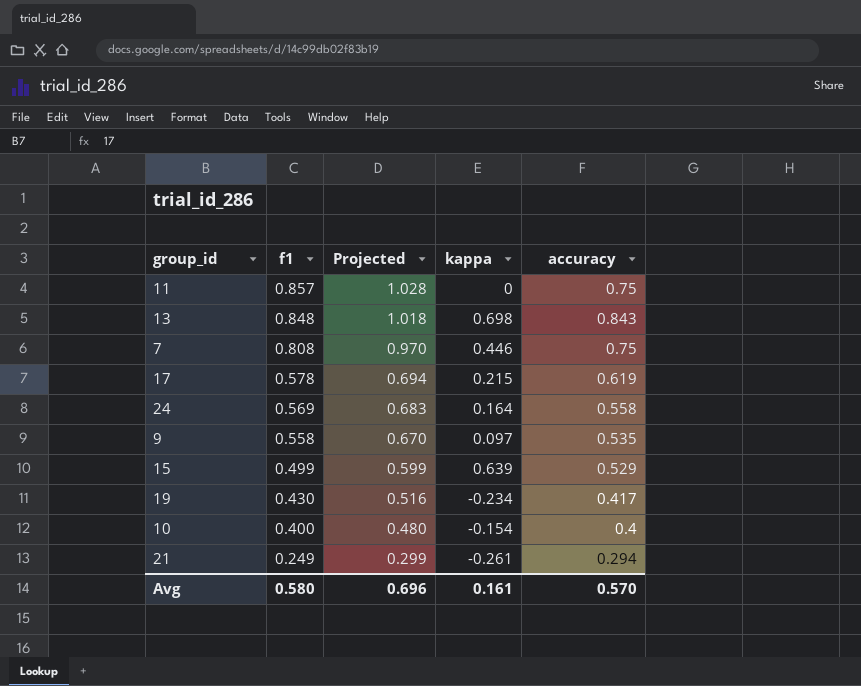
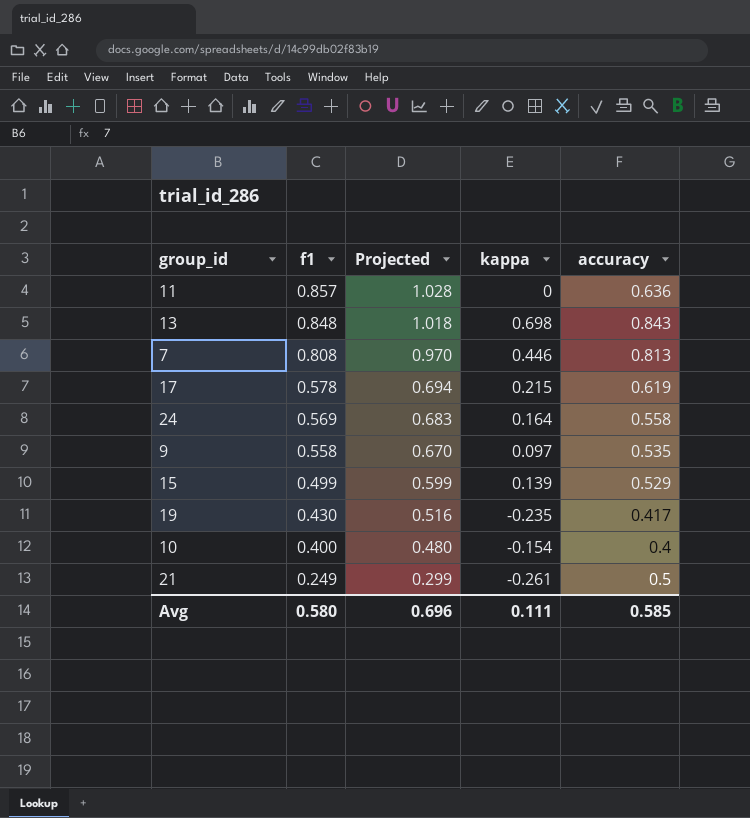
11 | accuracy: 0.75 -> 0.636
7 | accuracy: 0.75 -> 0.813
15 | kappa: 0.639 -> 0.139
19 | kappa: -0.234 -> -0.235
21 | accuracy: 0.294 -> 0.5
Avg | kappa: 0.161 -> 0.111
Avg | accuracy: 0.570 -> 0.585

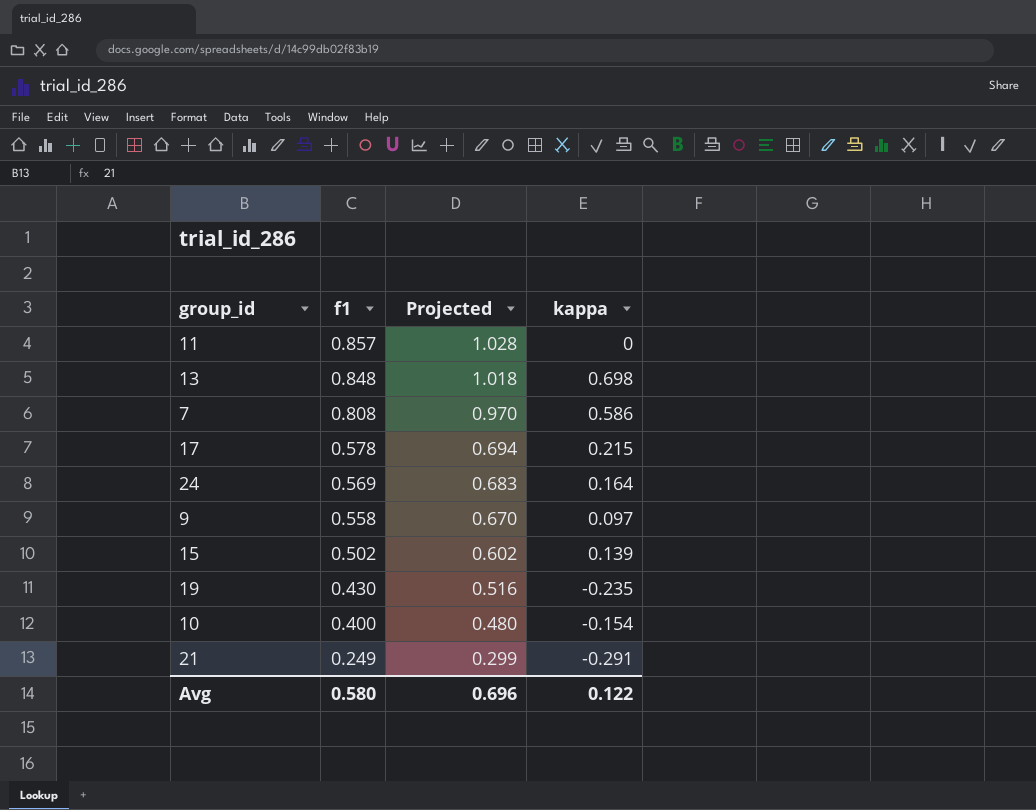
column accuracy | position: 5 -> none
7 | kappa: 0.446 -> 0.586
15 | f1: 0.499 -> 0.502
15 | Projected: 0.599 -> 0.602
21 | kappa: -0.261 -> -0.291
Avg | kappa: 0.111 -> 0.122

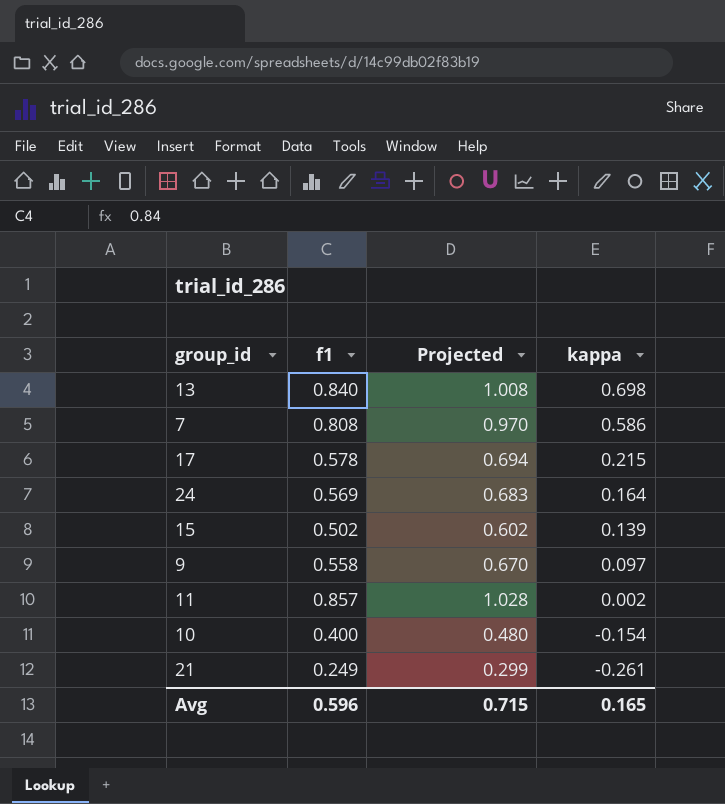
row order: f1 descending -> kappa descending
row 19: 0.430 | 0.516 | -0.235 -> none
13 | f1: 0.848 -> 0.840
13 | Projected: 1.018 -> 1.008
11 | kappa: 0 -> 0.002
21 | kappa: -0.291 -> -0.261
Avg | f1: 0.580 -> 0.596
Avg | Projected: 0.696 -> 0.715
Avg | kappa: 0.122 -> 0.165

